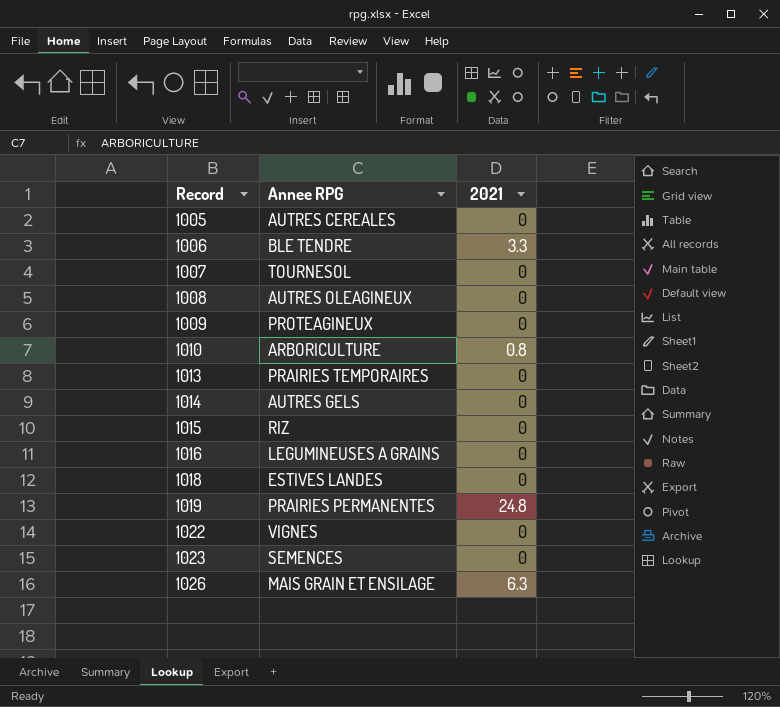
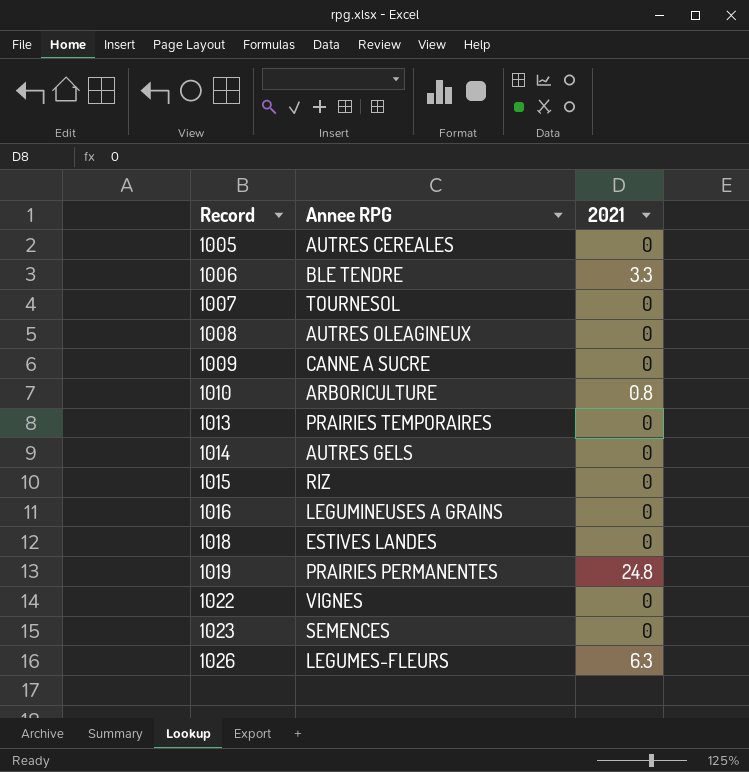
1009 | Annee RPG: PROTEAGINEUX -> CANNE A SUCRE
1026 | Annee RPG: MAIS GRAIN ET ENSILAGE -> LEGUMES-FLEURS

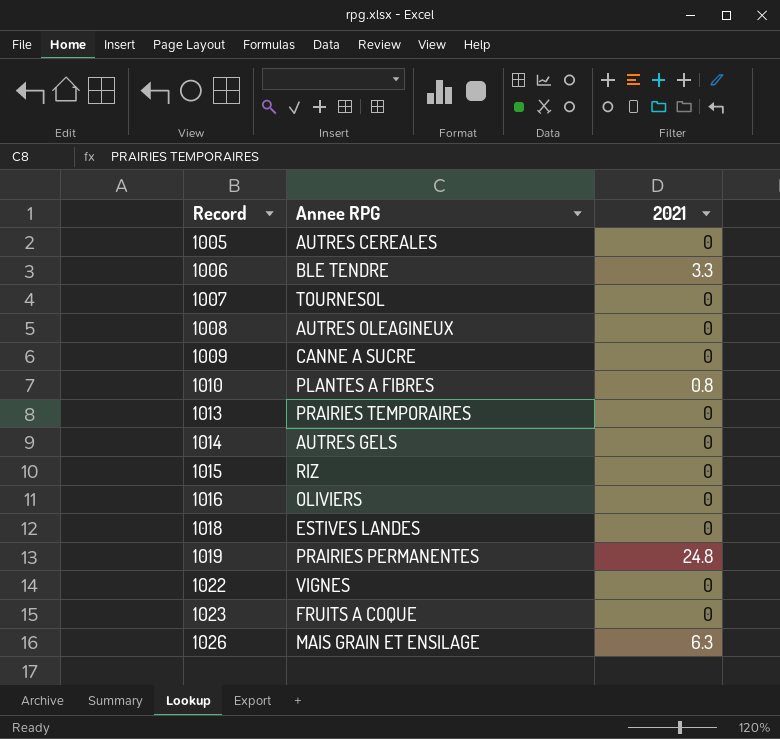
1010 | Annee RPG: ARBORICULTURE -> PLANTES A FIBRES
1016 | Annee RPG: LEGUMINEUSES A GRAINS -> OLIVIERS
1023 | Annee RPG: SEMENCES -> FRUITS A COQUE
1026 | Annee RPG: LEGUMES-FLEURS -> MAIS GRAIN ET ENSILAGE

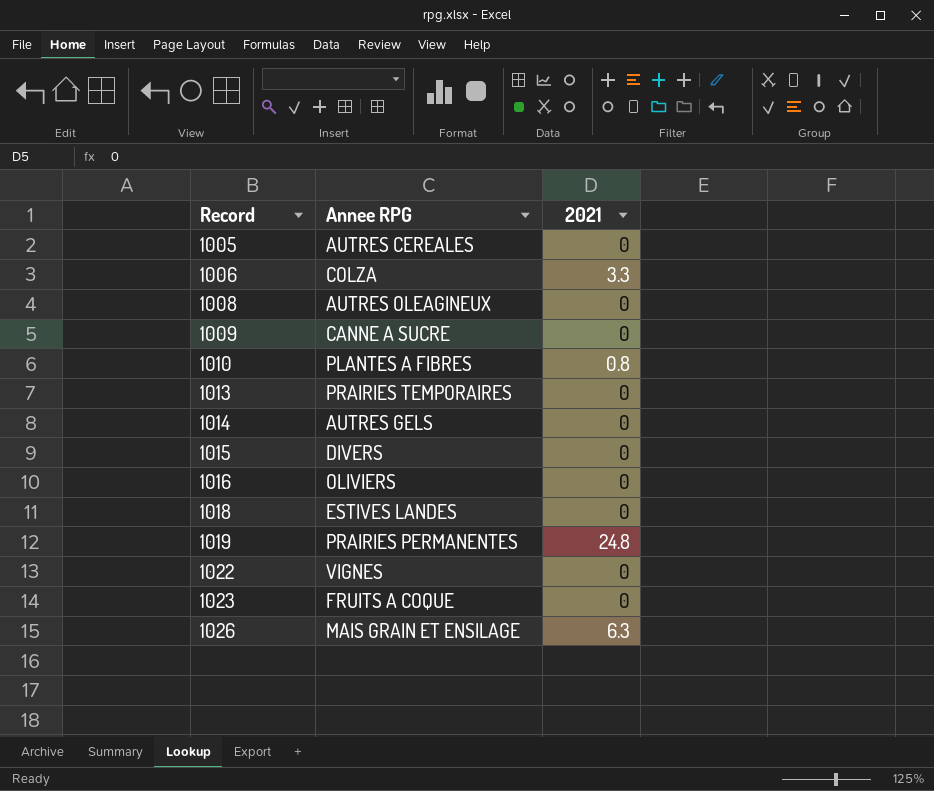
row 1007: TOURNESOL | 0 -> none
1006 | Annee RPG: BLE TENDRE -> COLZA
1015 | Annee RPG: RIZ -> DIVERS

